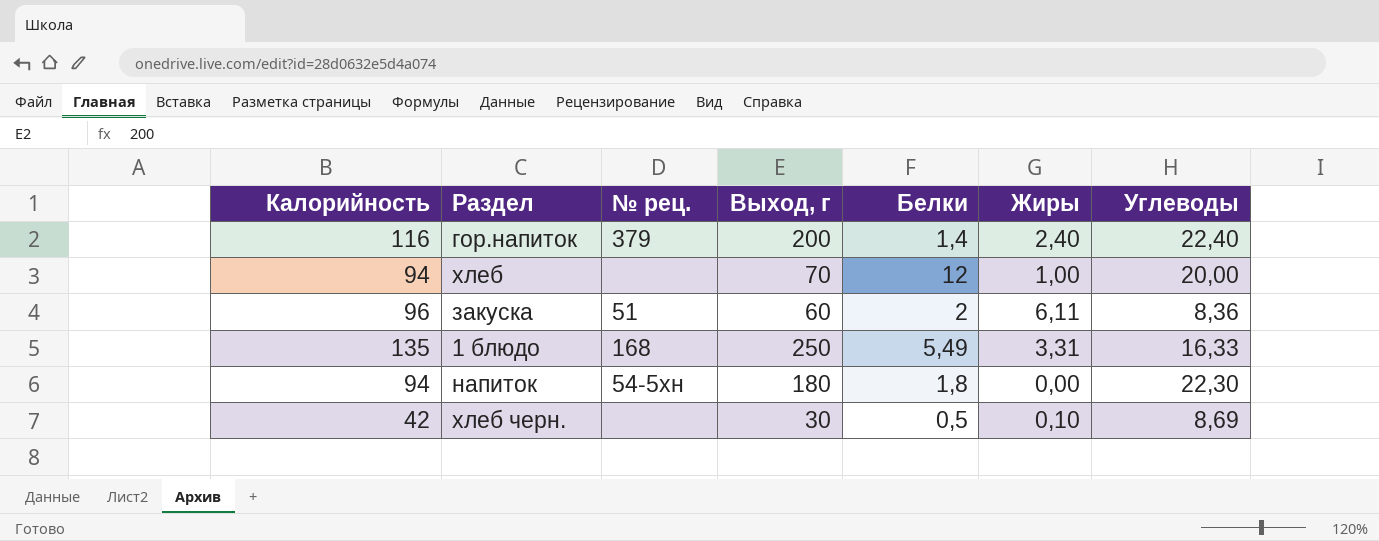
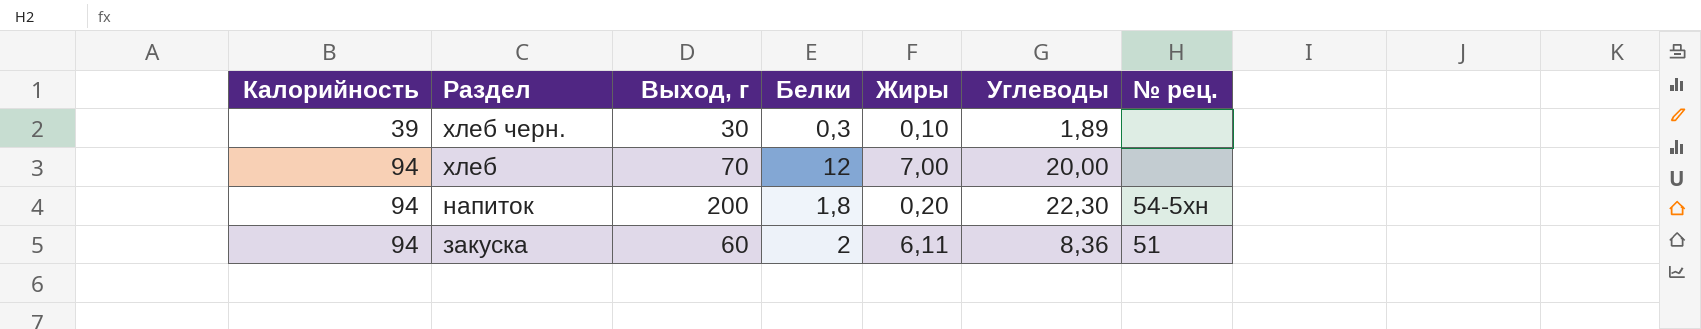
row order: none -> Калорийность ascending
column № рец. | position: 3 -> 7
row гор.напиток: 116 | 379 | 200 | 1,4 | 2,40 | 22,40 -> none
row 1 блюдо: 135 | 168 | 250 | 5,49 | 3,31 | 16,33 -> none
хлеб черн. | Калорийность: 42 -> 39
хлеб черн. | Белки: 0,5 -> 0,3
хлеб черн. | Углеводы: 8,69 -> 1,89
хлеб | Жиры: 1,00 -> 7,00
напиток | Выход, г: 180 -> 200
напиток | Жиры: 0,00 -> 0,20
закуска | Калорийность: 96 -> 94

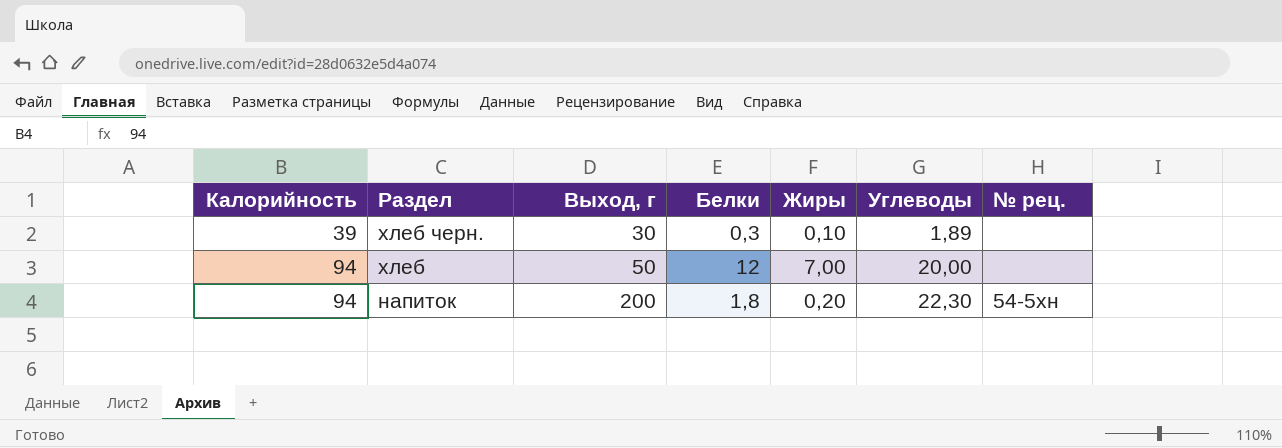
row закуска: 94 | 60 | 2 | 6,11 | 8,36 | 51 -> none
хлеб | Выход, г: 70 -> 50

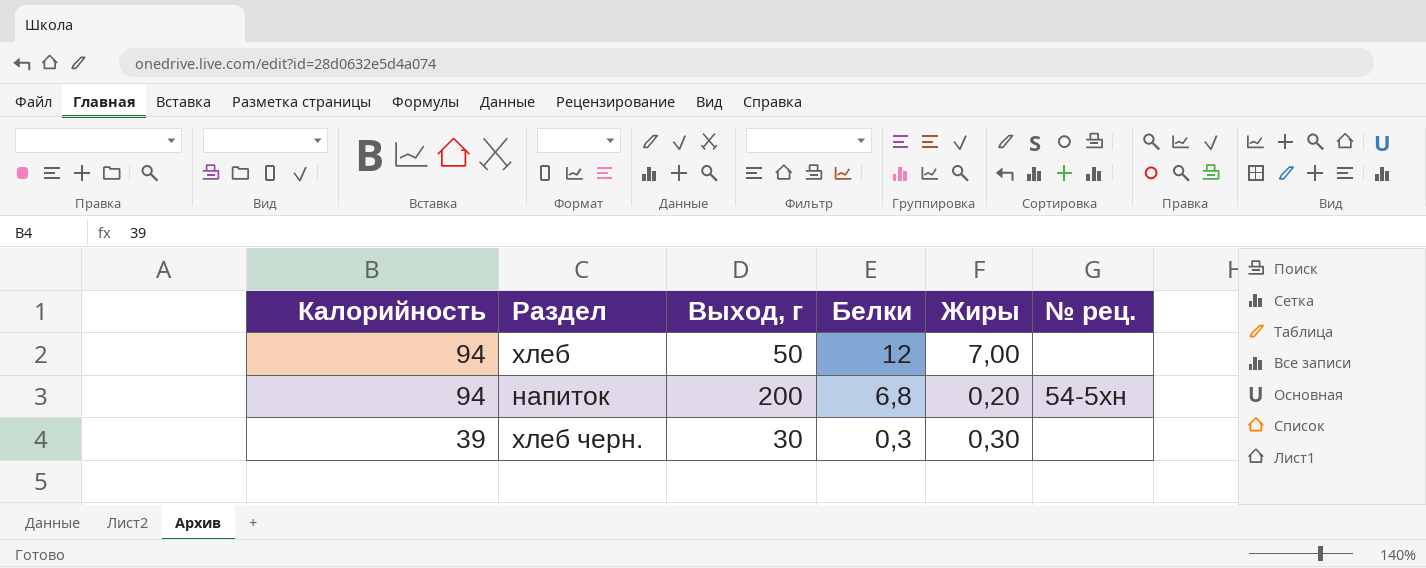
row order: Калорийность ascending -> Калорийность descending
column Углеводы | position: 6 -> none
напиток | Белки: 1,8 -> 6,8
хлеб черн. | Жиры: 0,10 -> 0,30

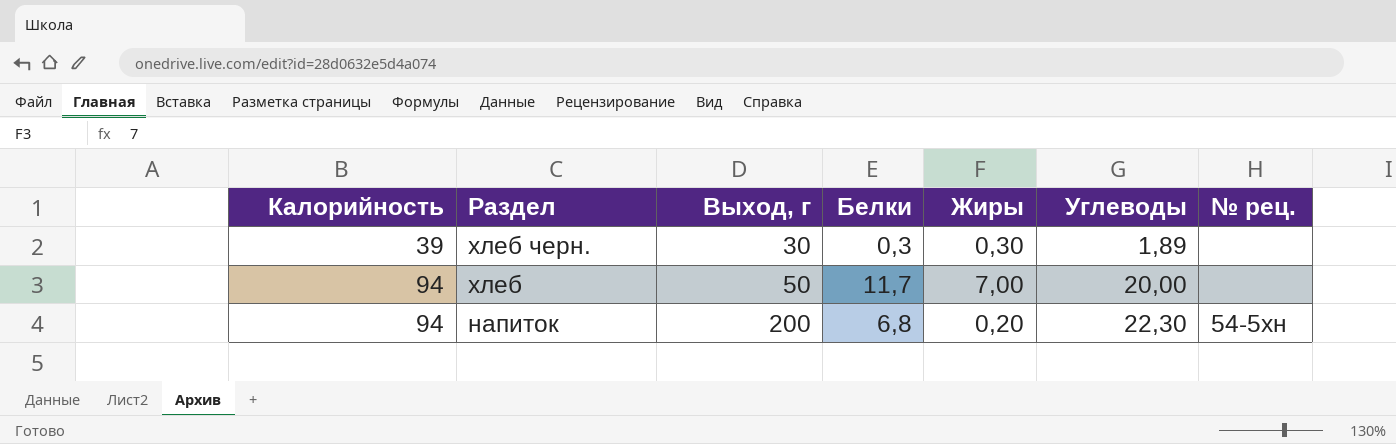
row order: Калорийность descending -> Калорийность ascending
column Углеводы | position: none -> 6
хлеб | Белки: 12 -> 11,7

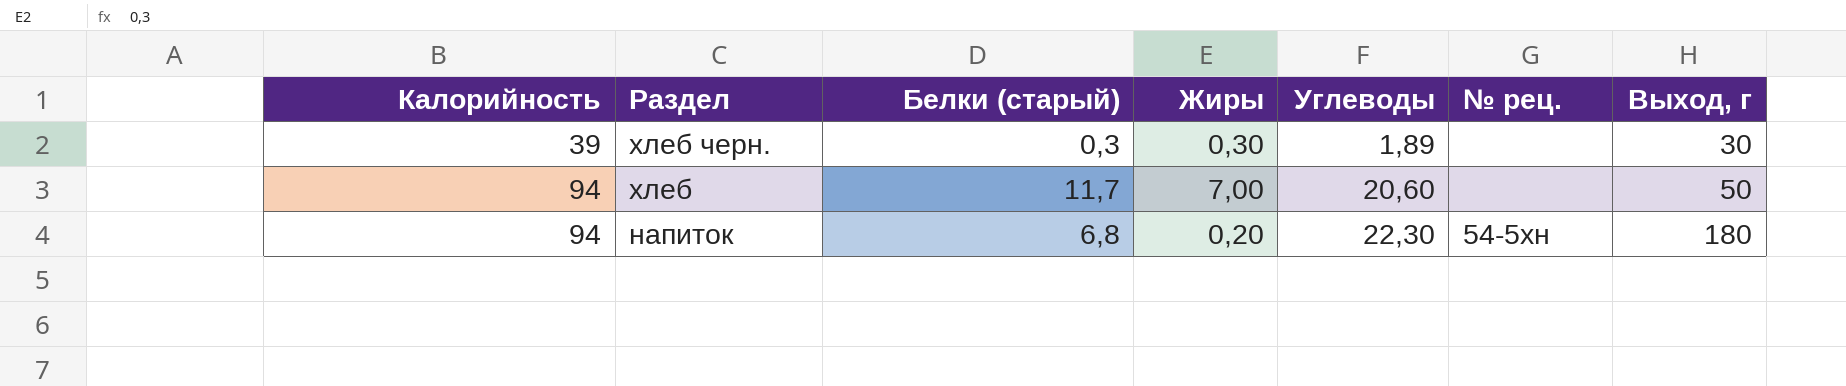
column name: Белки -> Белки (старый)
column Выход, г | position: 3 -> 7
хлеб | Углеводы: 20,00 -> 20,60
напиток | Выход, г: 200 -> 180

